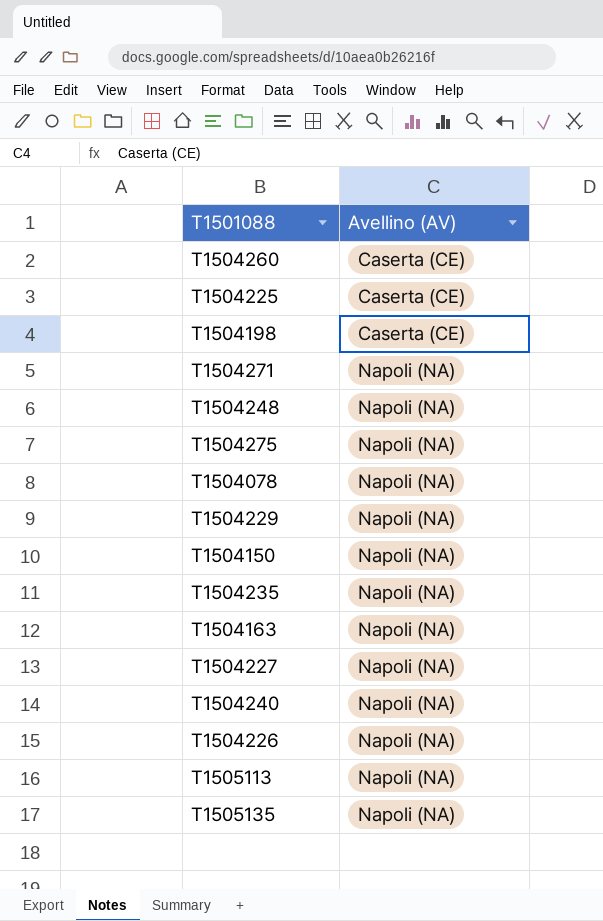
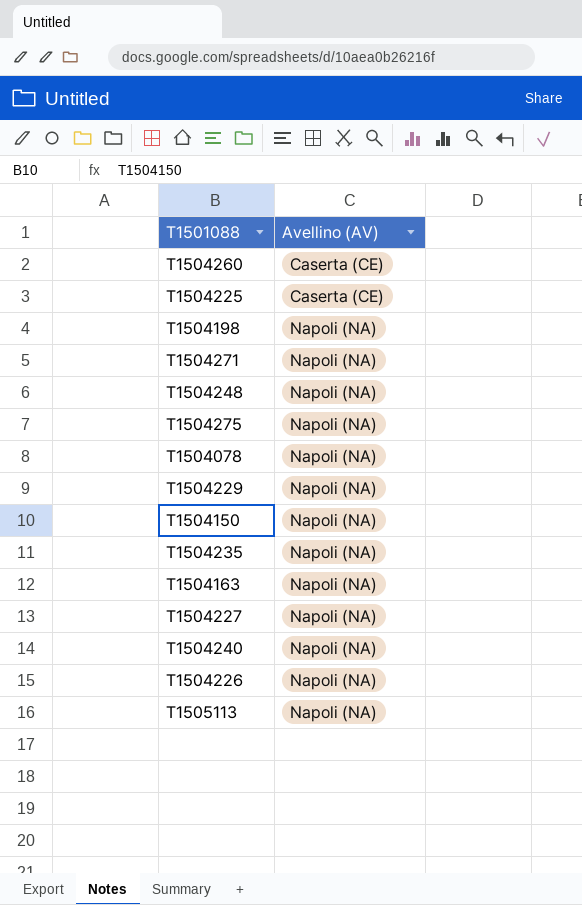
row T1505135: Napoli (NA) -> none
T1504198 | Avellino (AV): Caserta (CE) -> Napoli (NA)

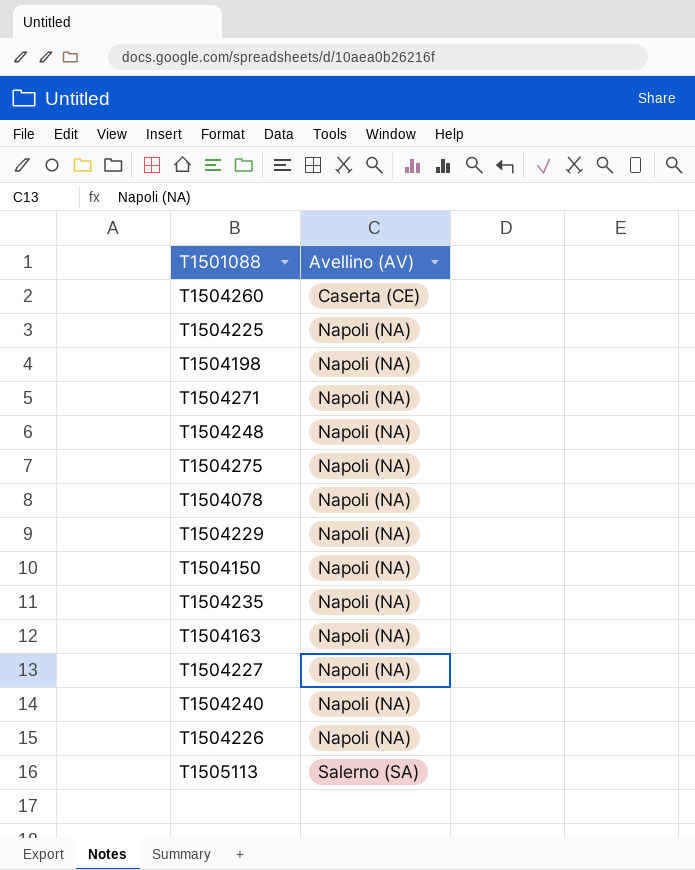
T1504225 | Avellino (AV): Caserta (CE) -> Napoli (NA)
T1505113 | Avellino (AV): Napoli (NA) -> Salerno (SA)

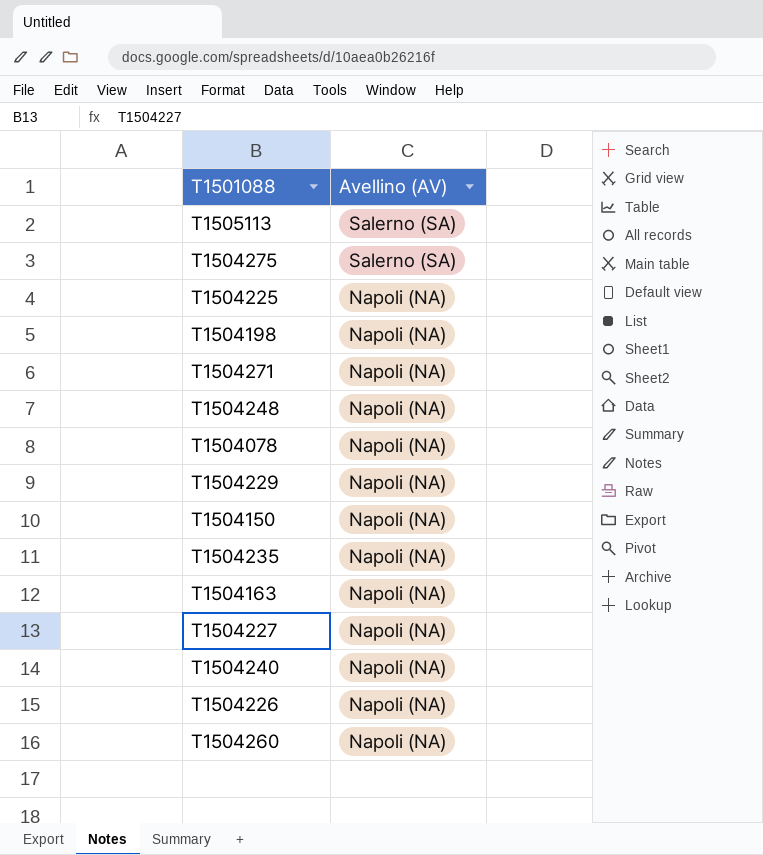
row order: Avellino (AV) ascending -> Avellino (AV) descending
T1504275 | Avellino (AV): Napoli (NA) -> Salerno (SA)
T1504260 | Avellino (AV): Caserta (CE) -> Napoli (NA)

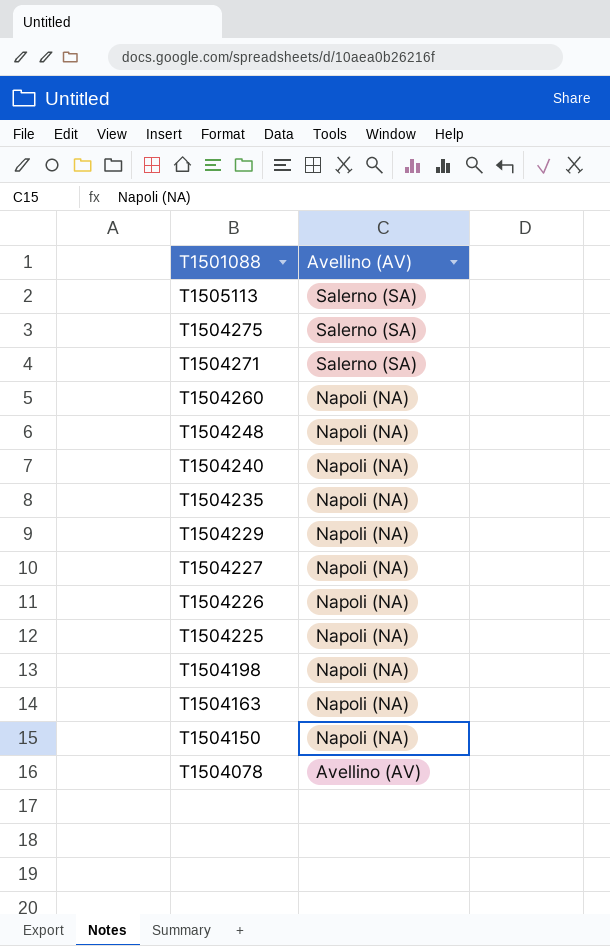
row order: Avellino (AV) descending -> T1501088 descending
T1504271 | Avellino (AV): Napoli (NA) -> Salerno (SA)
T1504078 | Avellino (AV): Napoli (NA) -> Avellino (AV)

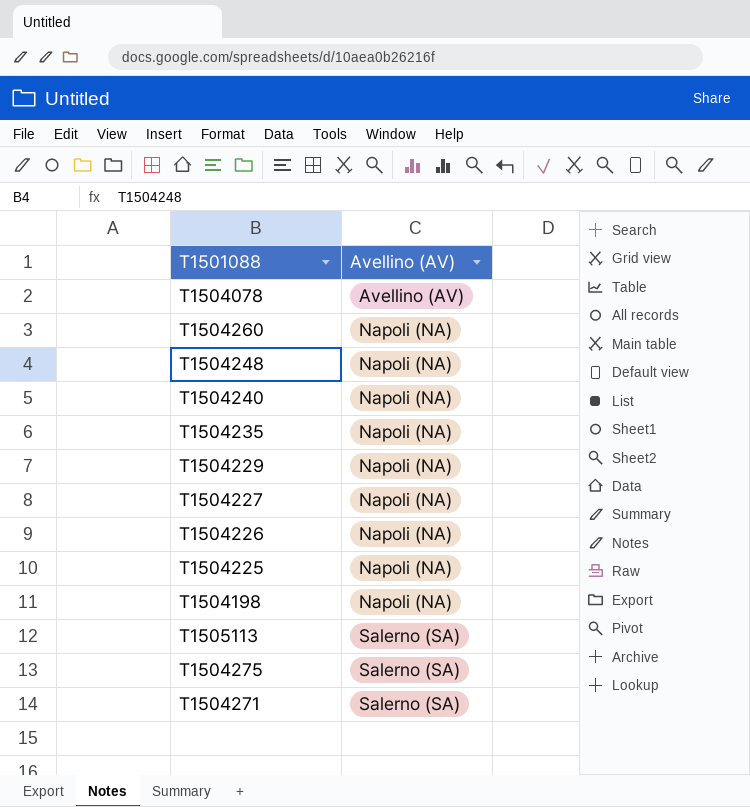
row order: T1501088 descending -> Avellino (AV) ascending
row T1504163: Napoli (NA) -> none
row T1504150: Napoli (NA) -> none

